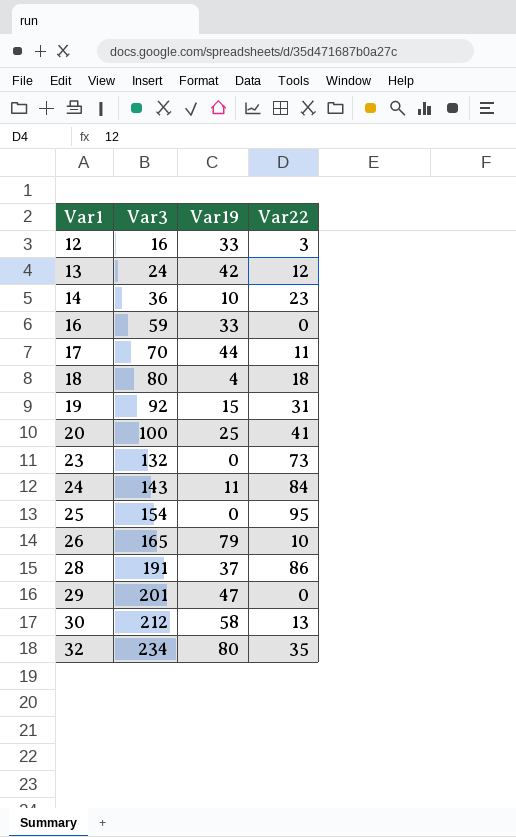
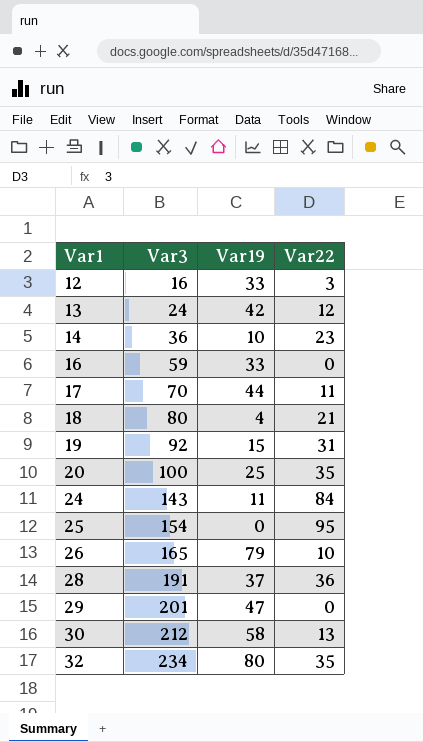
row 23: 132 | 0 | 73 -> none
18 | Var22: 18 -> 21
20 | Var22: 41 -> 35
28 | Var22: 86 -> 36

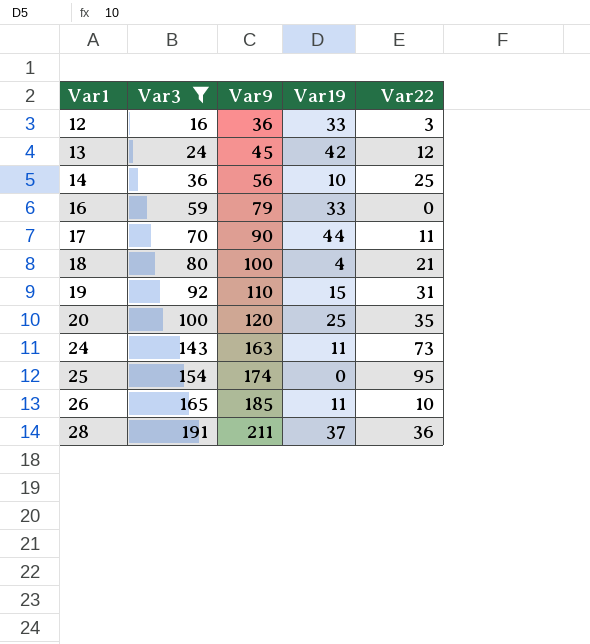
filter: none -> Var3 <= 191
column Var9 | position: none -> 3
14 | Var22: 23 -> 25
24 | Var22: 84 -> 73
26 | Var19: 79 -> 11

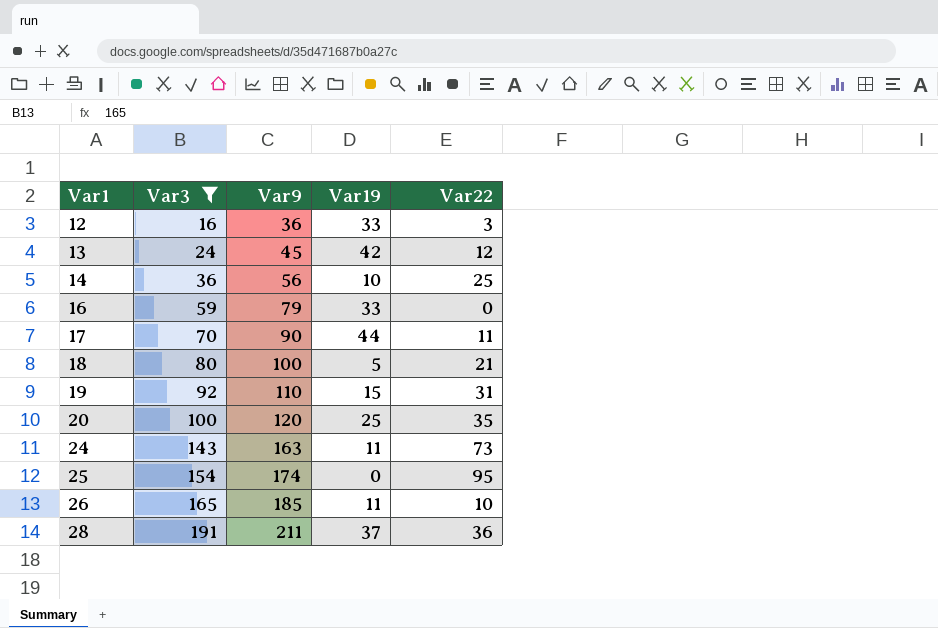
18 | Var19: 4 -> 5

